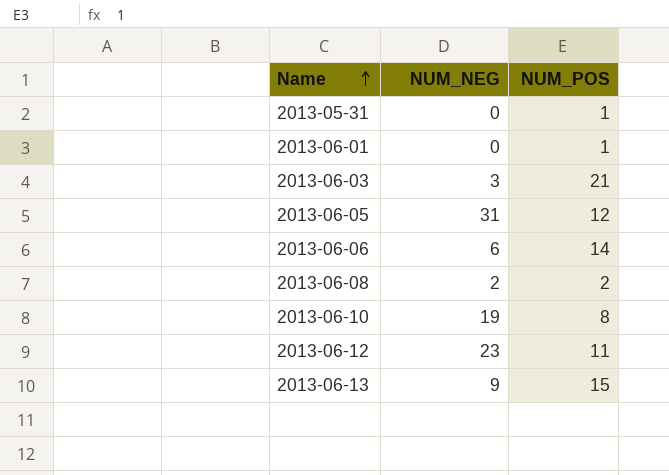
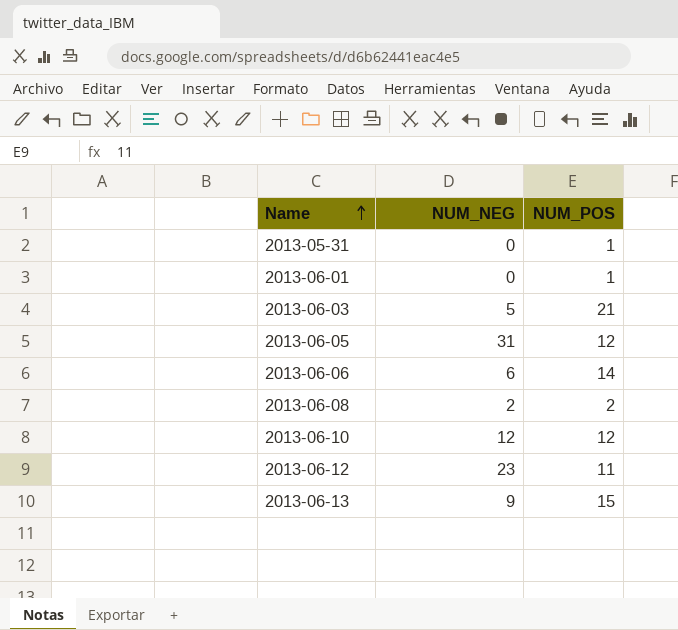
2013-06-03 | NUM_NEG: 3 -> 5
2013-06-10 | NUM_NEG: 19 -> 12
2013-06-10 | NUM_POS: 8 -> 12

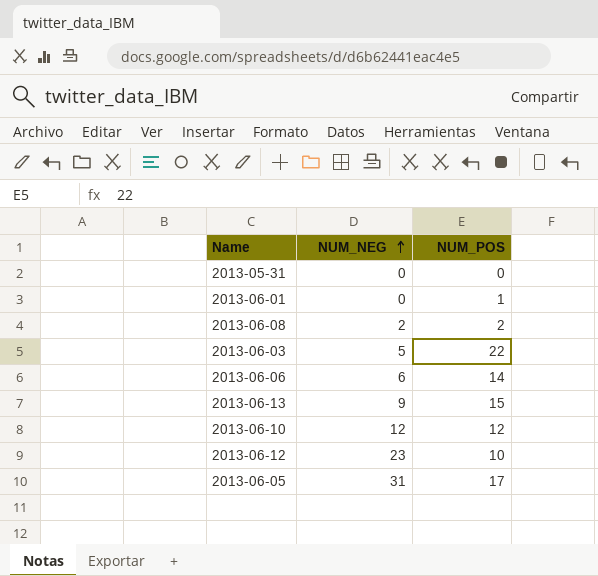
row order: Name ascending -> NUM_NEG ascending
2013-05-31 | NUM_POS: 1 -> 0
2013-06-03 | NUM_POS: 21 -> 22
2013-06-12 | NUM_POS: 11 -> 10
2013-06-05 | NUM_POS: 12 -> 17

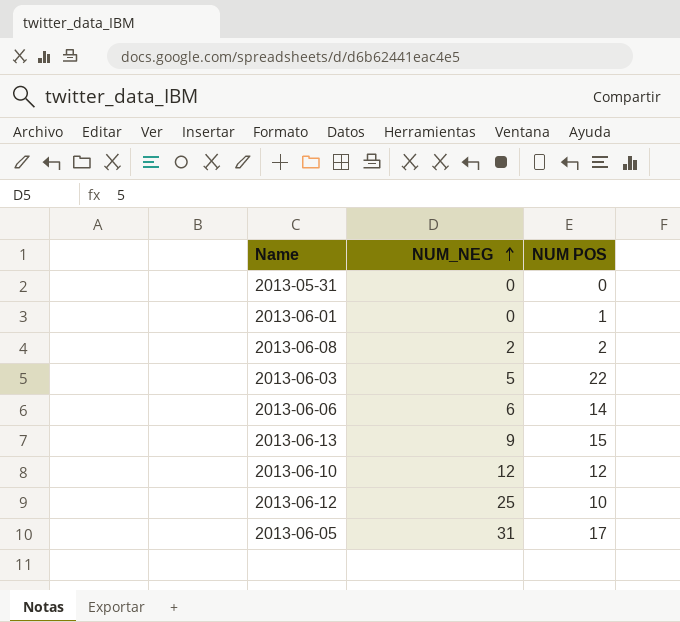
column name: NUM_POS -> NUM POS
2013-06-12 | NUM_NEG: 23 -> 25

